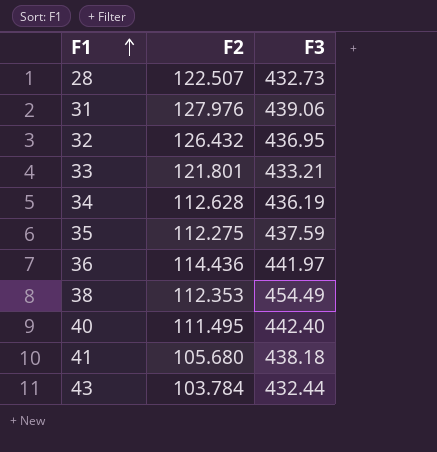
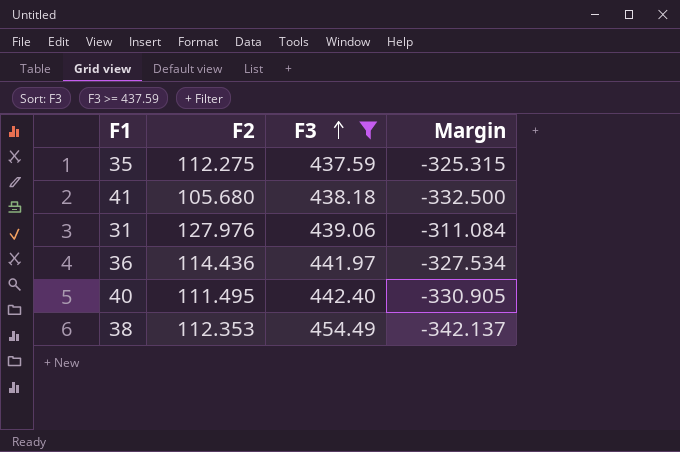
filter: none -> F3 >= 437.59
row order: F1 ascending -> F3 ascending
column Margin | formula: none -> [F2] - [F3]

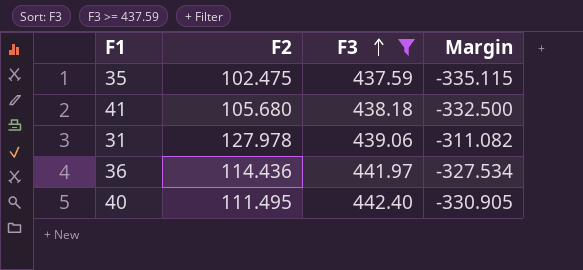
row 38: 112.353 | 454.49 | -342.137 -> none
35 | F2: 112.275 -> 102.475
35 | Margin: -325.315 -> -335.115
31 | F2: 127.976 -> 127.978
31 | Margin: -311.084 -> -311.082

